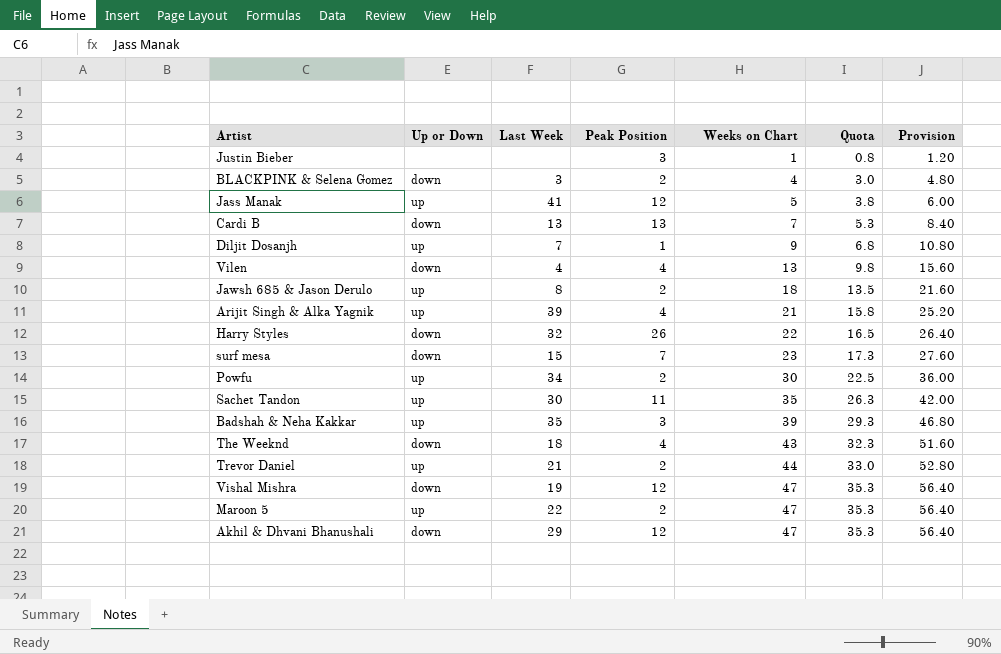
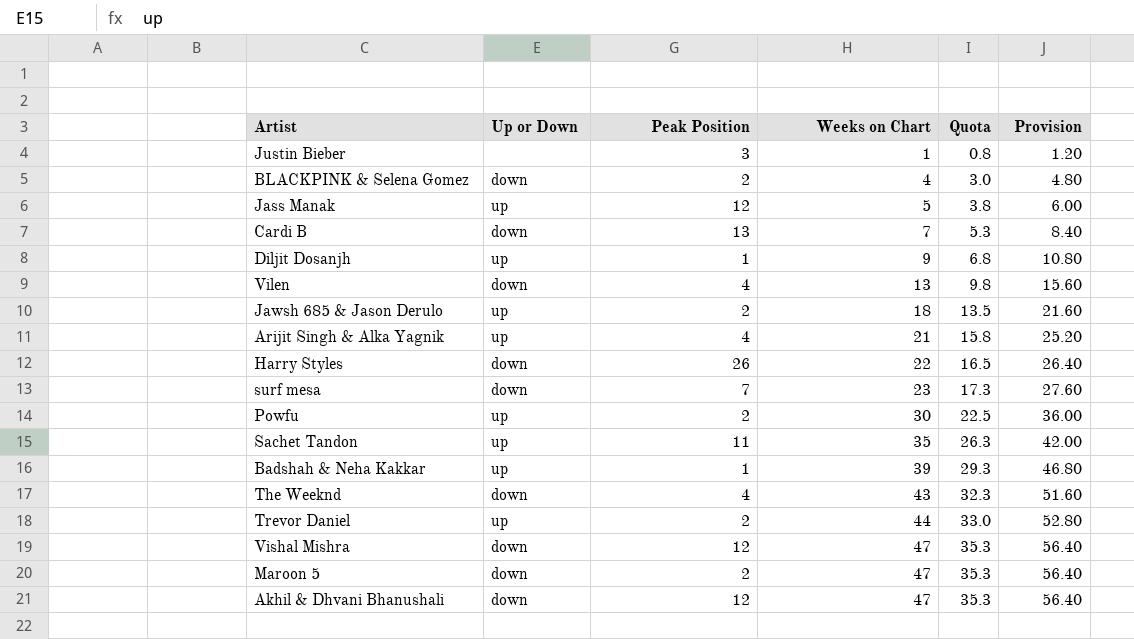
column Last Week | position: 3 -> none
Badshah & Neha Kakkar | Peak Position: 3 -> 1
Maroon 5 | Up or Down: up -> down

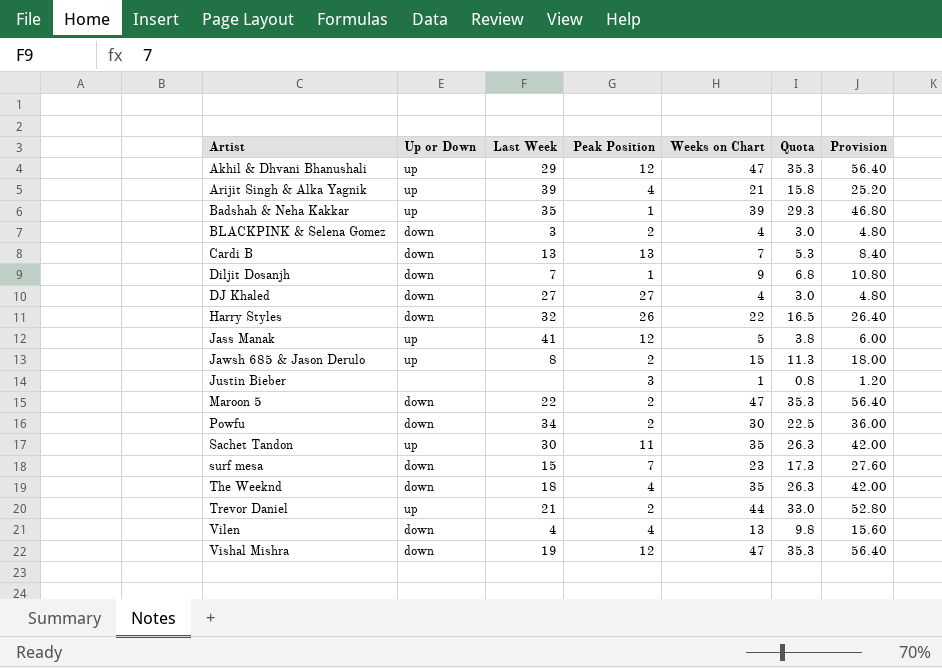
row order: Weeks on Chart ascending -> Artist ascending
column Last Week | position: none -> 3
Akhil & Dhvani Bhanushali | Up or Down: down -> up
Diljit Dosanjh | Up or Down: up -> down
row DJ Khaled: none -> down | 27 | 27 | 4 | 3.0 | 4.80
Jawsh 685 & Jason Derulo | Weeks on Chart: 18 -> 15
Jawsh 685 & Jason Derulo | Quota: 13.5 -> 11.3
Jawsh 685 & Jason Derulo | Provision: 21.60 -> 18.00
Powfu | Up or Down: up -> down
The Weeknd | Weeks on Chart: 43 -> 35
The Weeknd | Quota: 32.3 -> 26.3
The Weeknd | Provision: 51.60 -> 42.00

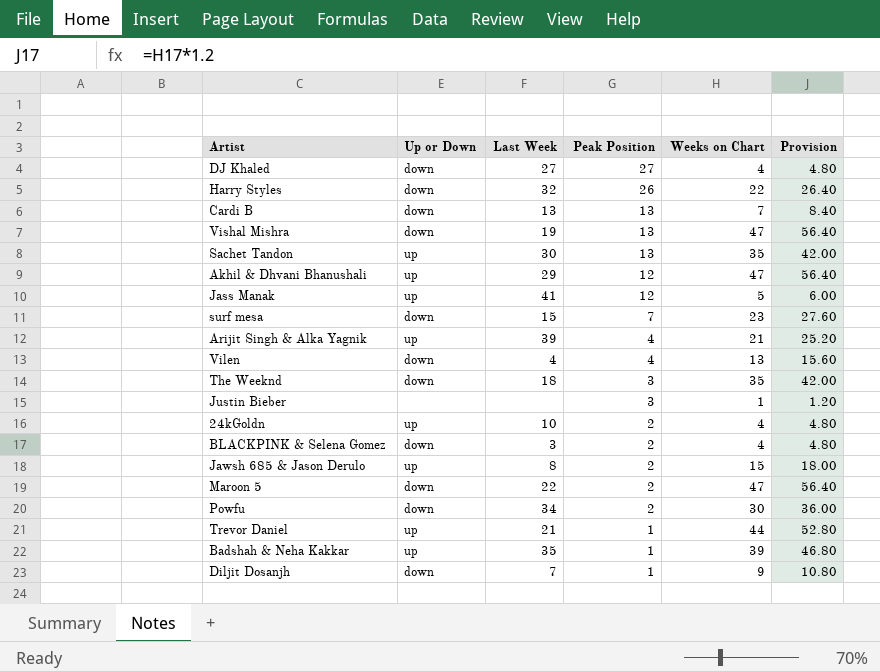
row order: Artist ascending -> Peak Position descending
column Quota | formula: [Weeks on Chart] * 0.75 -> none
Vishal Mishra | Peak Position: 12 -> 13
Sachet Tandon | Peak Position: 11 -> 13
The Weeknd | Peak Position: 4 -> 3
row 24kGoldn: none -> up | 10 | 2 | 4 | 4.80
Trevor Daniel | Peak Position: 2 -> 1

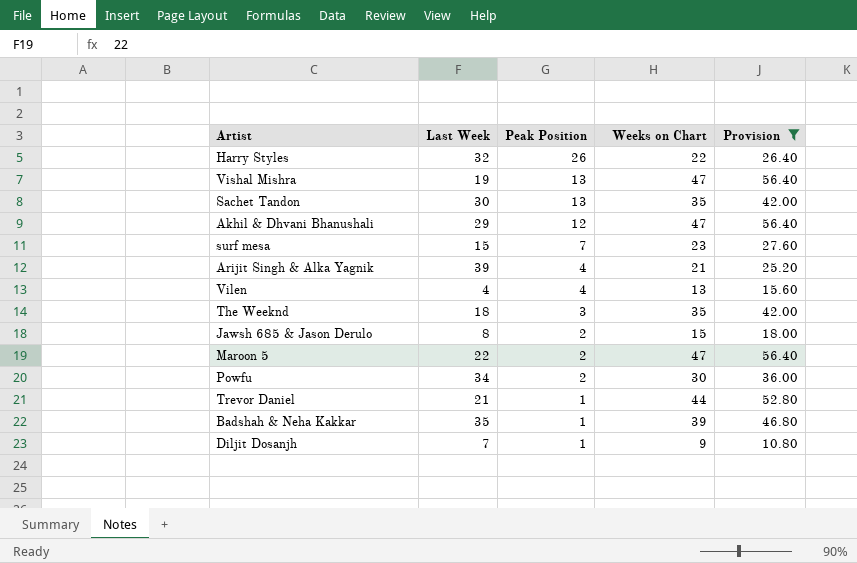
filter: none -> Provision >= 10.80
column Up or Down | position: 2 -> none

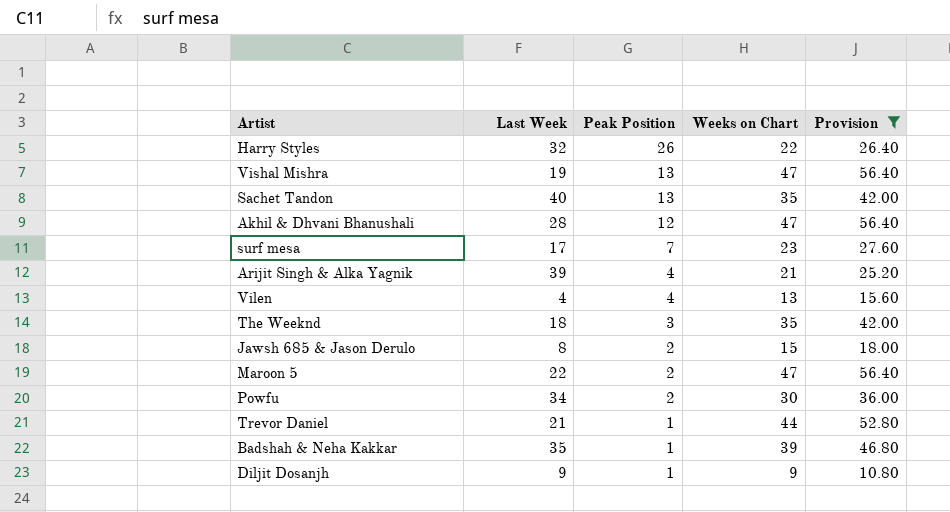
Sachet Tandon | Last Week: 30 -> 40
Akhil & Dhvani Bhanushali | Last Week: 29 -> 28
surf mesa | Last Week: 15 -> 17
Diljit Dosanjh | Last Week: 7 -> 9

